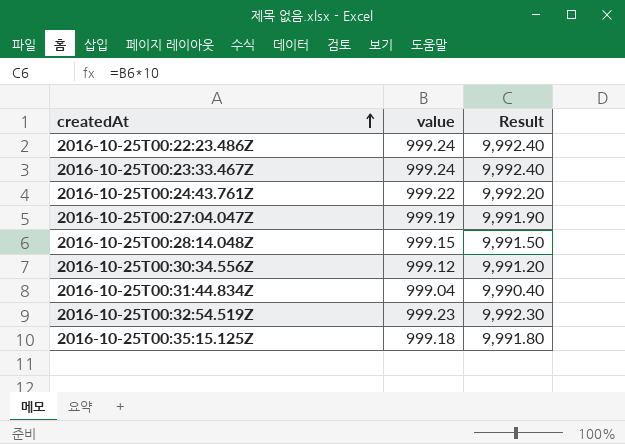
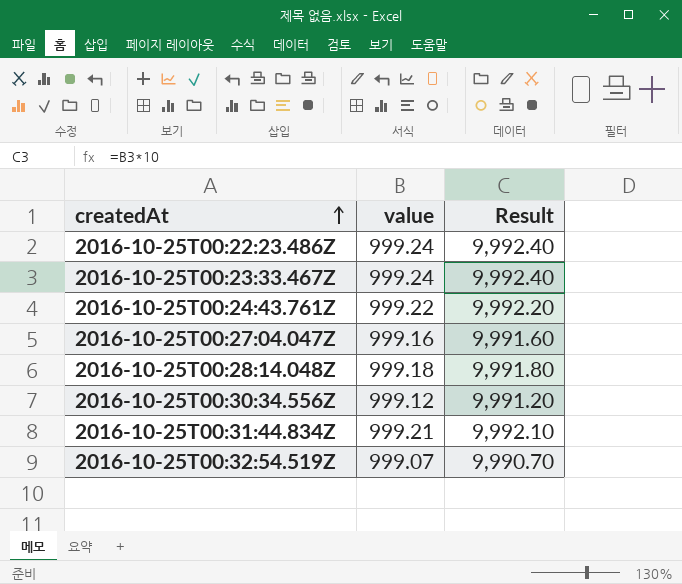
row 2016-10-25T00:35:15.125Z: 999.18 | 9,991.80 -> none
2016-10-25T00:27:04.047Z | value: 999.19 -> 999.16
2016-10-25T00:27:04.047Z | Result: 9,991.90 -> 9,991.60
2016-10-25T00:28:14.048Z | value: 999.15 -> 999.18
2016-10-25T00:28:14.048Z | Result: 9,991.50 -> 9,991.80
2016-10-25T00:31:44.834Z | value: 999.04 -> 999.21
2016-10-25T00:31:44.834Z | Result: 9,990.40 -> 9,992.10
2016-10-25T00:32:54.519Z | value: 999.23 -> 999.07
2016-10-25T00:32:54.519Z | Result: 9,992.30 -> 9,990.70

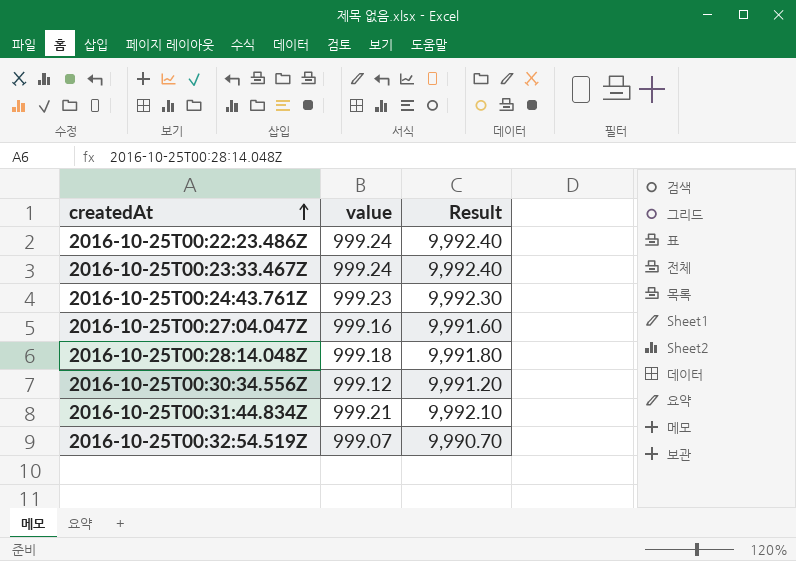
2016-10-25T00:24:43.761Z | value: 999.22 -> 999.23
2016-10-25T00:24:43.761Z | Result: 9,992.20 -> 9,992.30

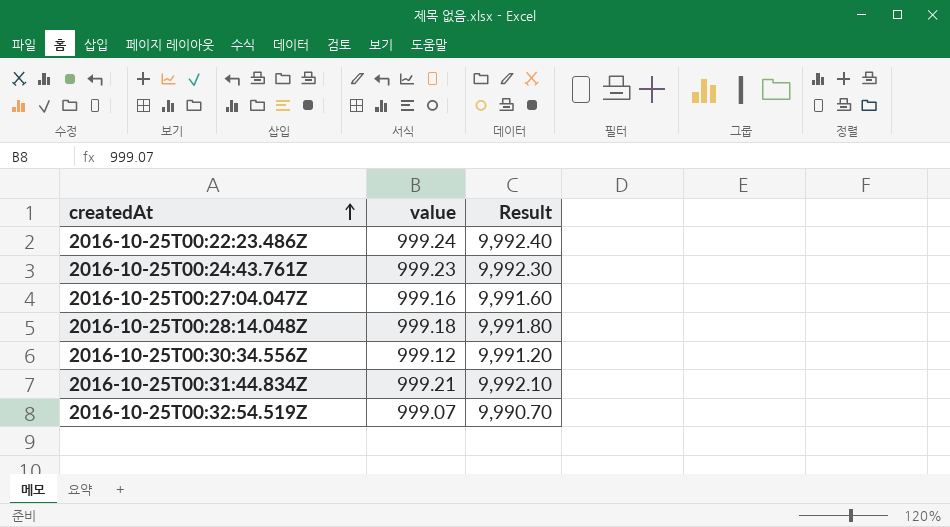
row 2016-10-25T00:23:33.467Z: 999.24 | 9,992.40 -> none

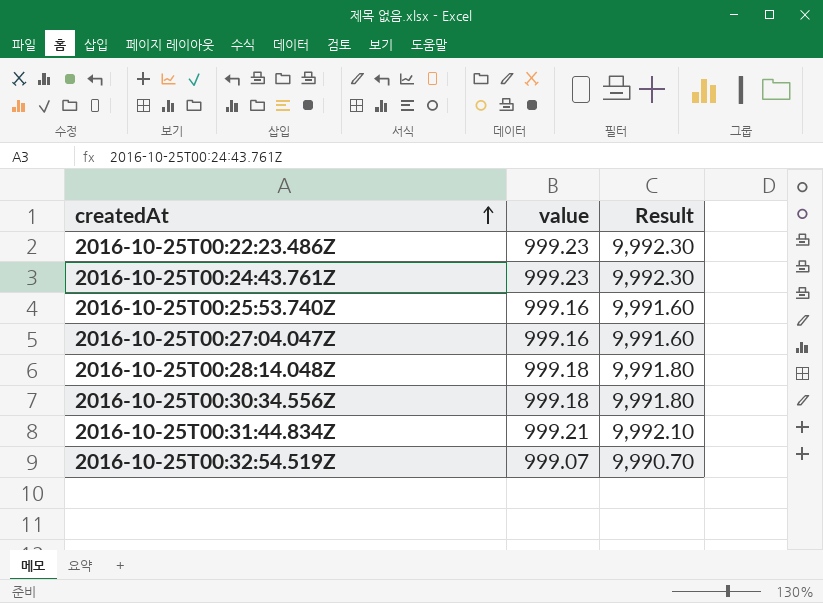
2016-10-25T00:22:23.486Z | value: 999.24 -> 999.23
2016-10-25T00:22:23.486Z | Result: 9,992.40 -> 9,992.30
row 2016-10-25T00:25:53.740Z: none -> 999.16 | 9,991.60
2016-10-25T00:30:34.556Z | value: 999.12 -> 999.18
2016-10-25T00:30:34.556Z | Result: 9,991.20 -> 9,991.80

